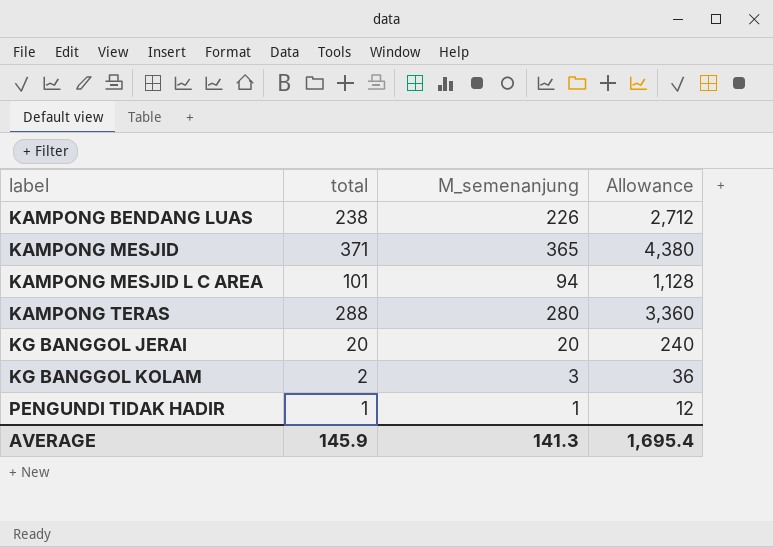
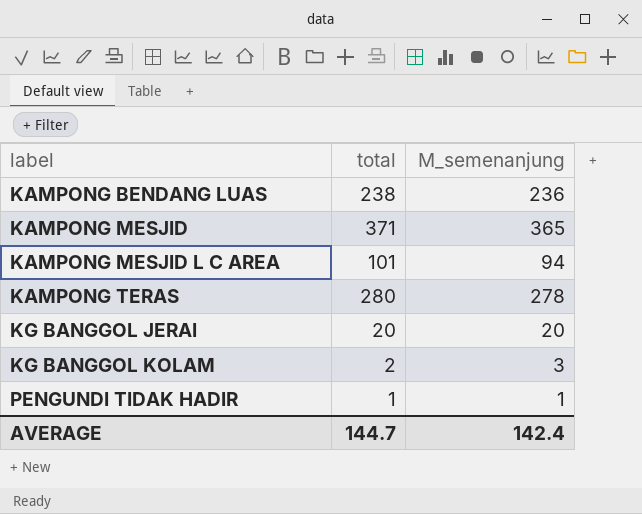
column Allowance | formula: [M_semenanjung] * 12 -> none
KAMPONG BENDANG LUAS | M_semenanjung: 226 -> 236
KAMPONG TERAS | total: 288 -> 280
KAMPONG TERAS | M_semenanjung: 280 -> 278
AVERAGE | total: 145.9 -> 144.7
AVERAGE | M_semenanjung: 141.3 -> 142.4

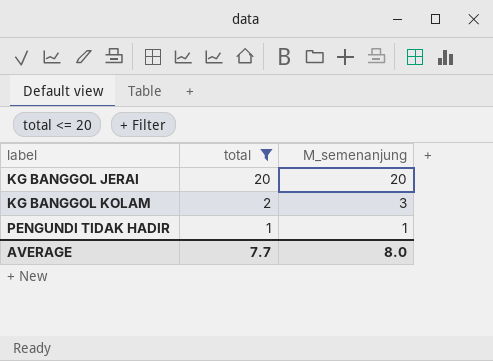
filter: none -> total <= 20
AVERAGE | total: 144.7 -> 7.7
AVERAGE | M_semenanjung: 142.4 -> 8.0

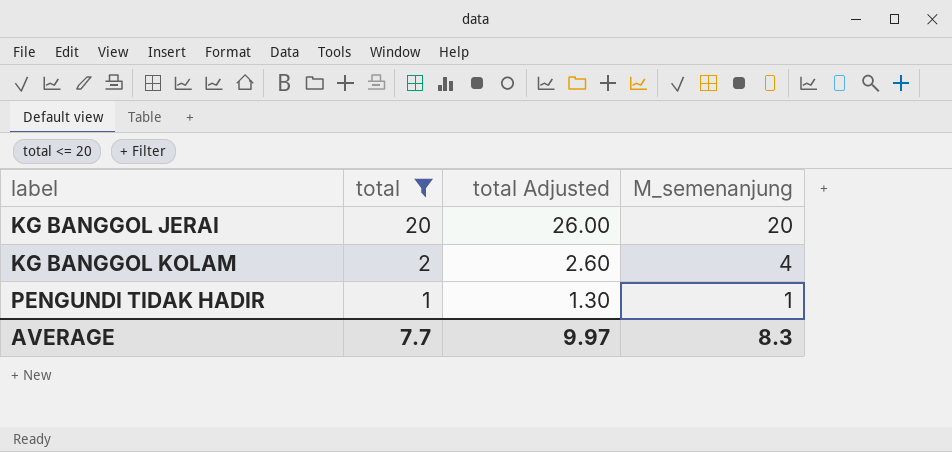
column total Adjusted | formula: none -> [total] * 1.3
KG BANGGOL KOLAM | M_semenanjung: 3 -> 4
AVERAGE | M_semenanjung: 8.0 -> 8.3

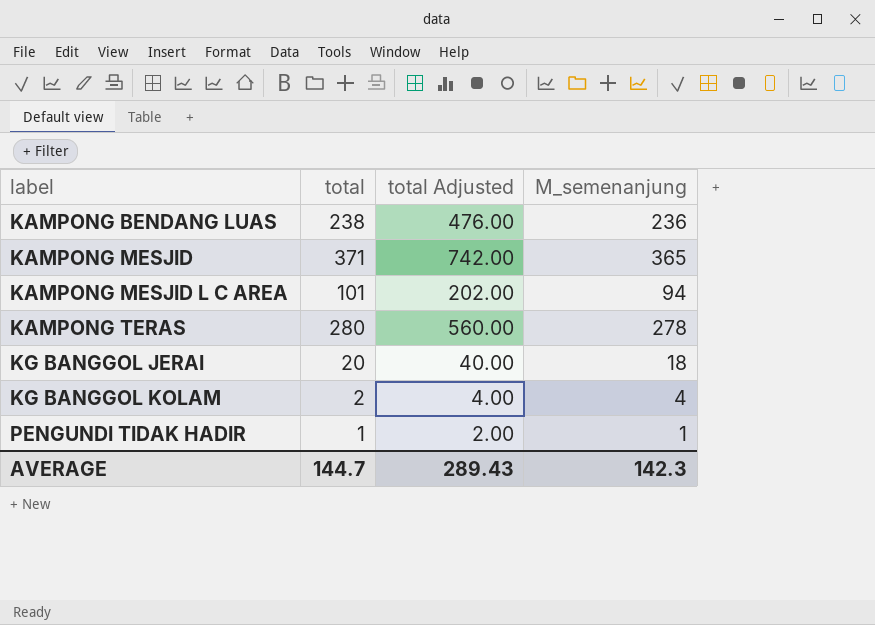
filter: total <= 20 -> none
column total Adjusted | formula: [total] * 1.3 -> [total] * 2
KG BANGGOL JERAI | M_semenanjung: 20 -> 18
AVERAGE | total: 7.7 -> 144.7
AVERAGE | total Adjusted: 9.97 -> 289.43
AVERAGE | M_semenanjung: 8.3 -> 142.3

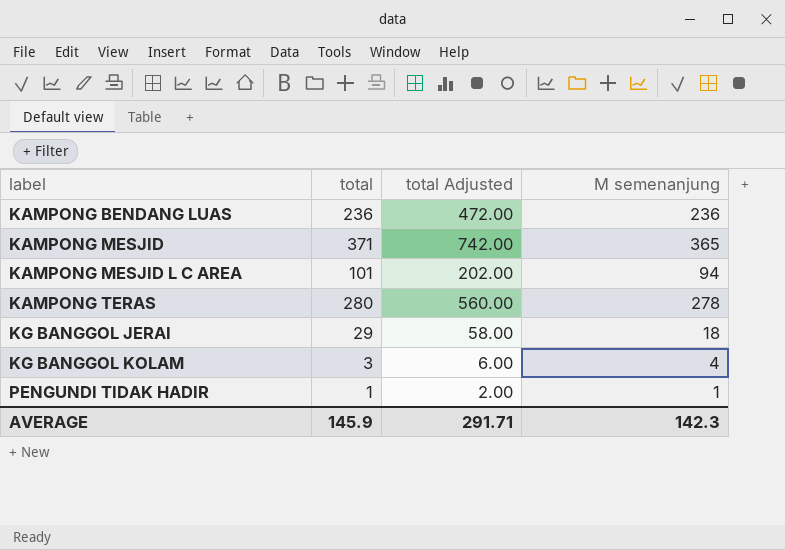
column name: M_semenanjung -> M semenanjung
KAMPONG BENDANG LUAS | total: 238 -> 236
KAMPONG BENDANG LUAS | total Adjusted: 476.00 -> 472.00
KG BANGGOL JERAI | total: 20 -> 29
KG BANGGOL JERAI | total Adjusted: 40.00 -> 58.00
KG BANGGOL KOLAM | total: 2 -> 3
KG BANGGOL KOLAM | total Adjusted: 4.00 -> 6.00
AVERAGE | total: 144.7 -> 145.9
AVERAGE | total Adjusted: 289.43 -> 291.71

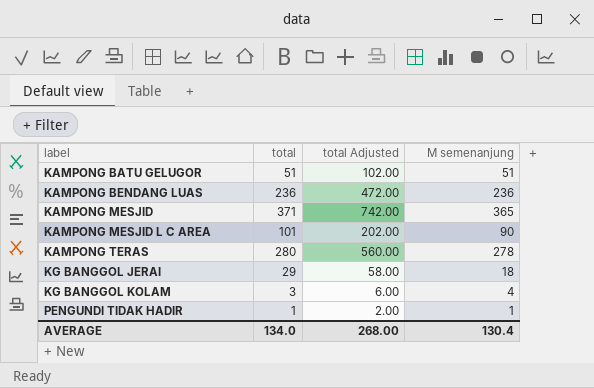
row KAMPONG BATU GELUGOR: none -> 51 | 102.00 | 51
KAMPONG MESJID L C AREA | M semenanjung: 94 -> 90
AVERAGE | total: 145.9 -> 134.0
AVERAGE | total Adjusted: 291.71 -> 268.00
AVERAGE | M semenanjung: 142.3 -> 130.4

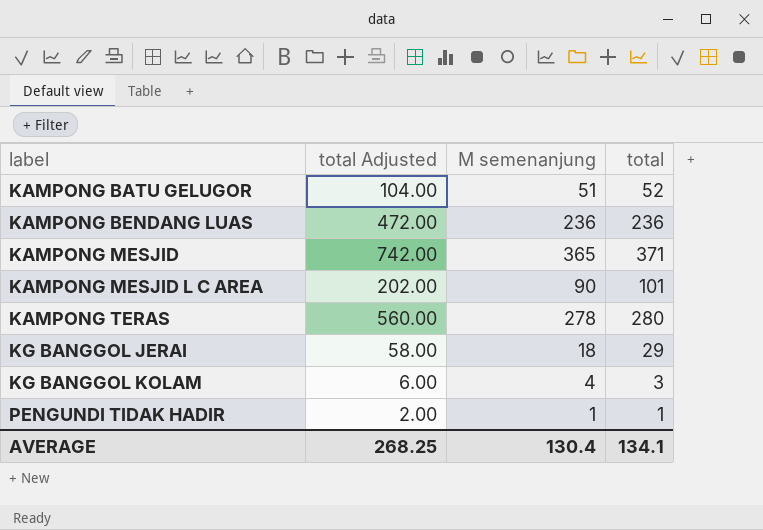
column total | position: 2 -> 4
KAMPONG BATU GELUGOR | total Adjusted: 102.00 -> 104.00
KAMPONG BATU GELUGOR | total: 51 -> 52
AVERAGE | total Adjusted: 268.00 -> 268.25
AVERAGE | total: 134.0 -> 134.1

